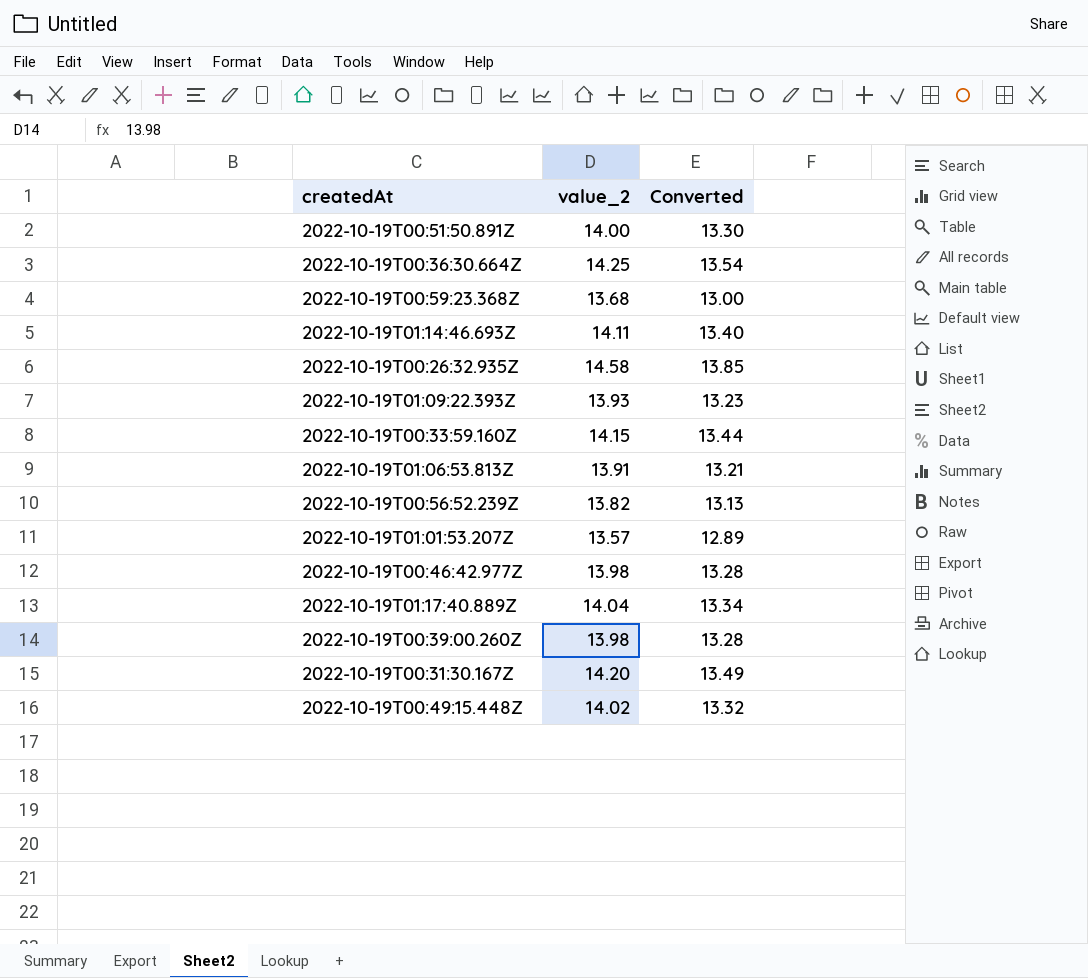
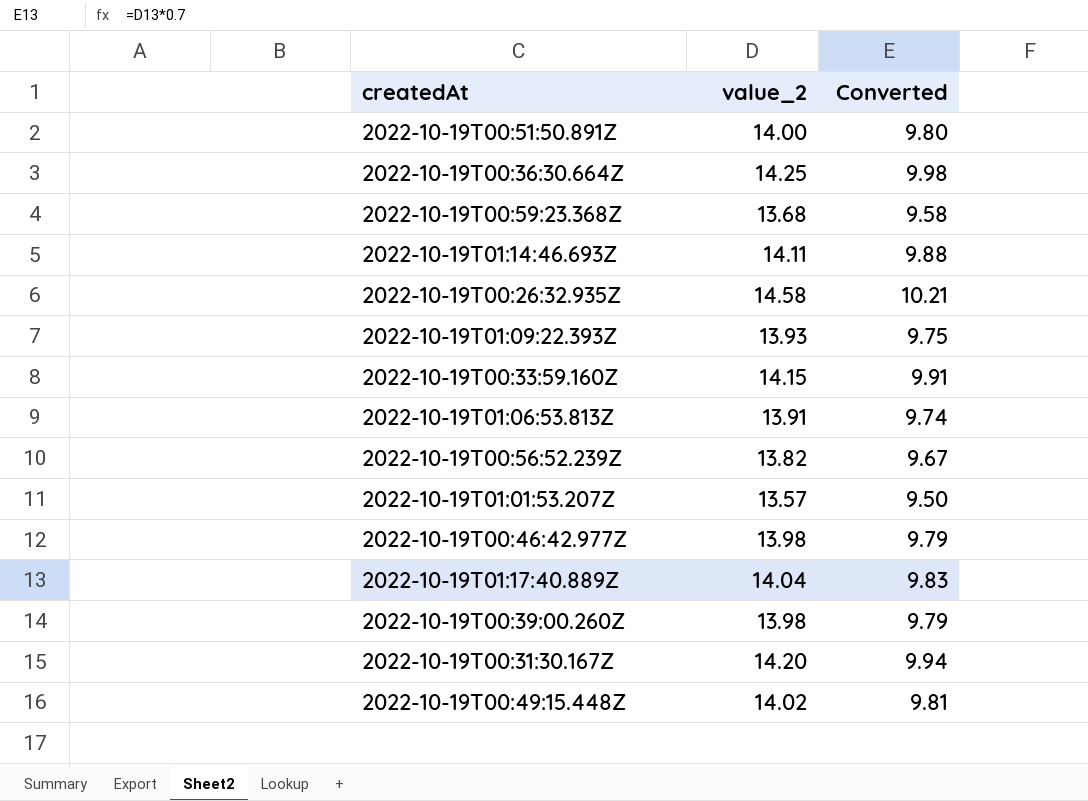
column Converted | formula: [value_2] * 0.95 -> [value_2] * 0.7

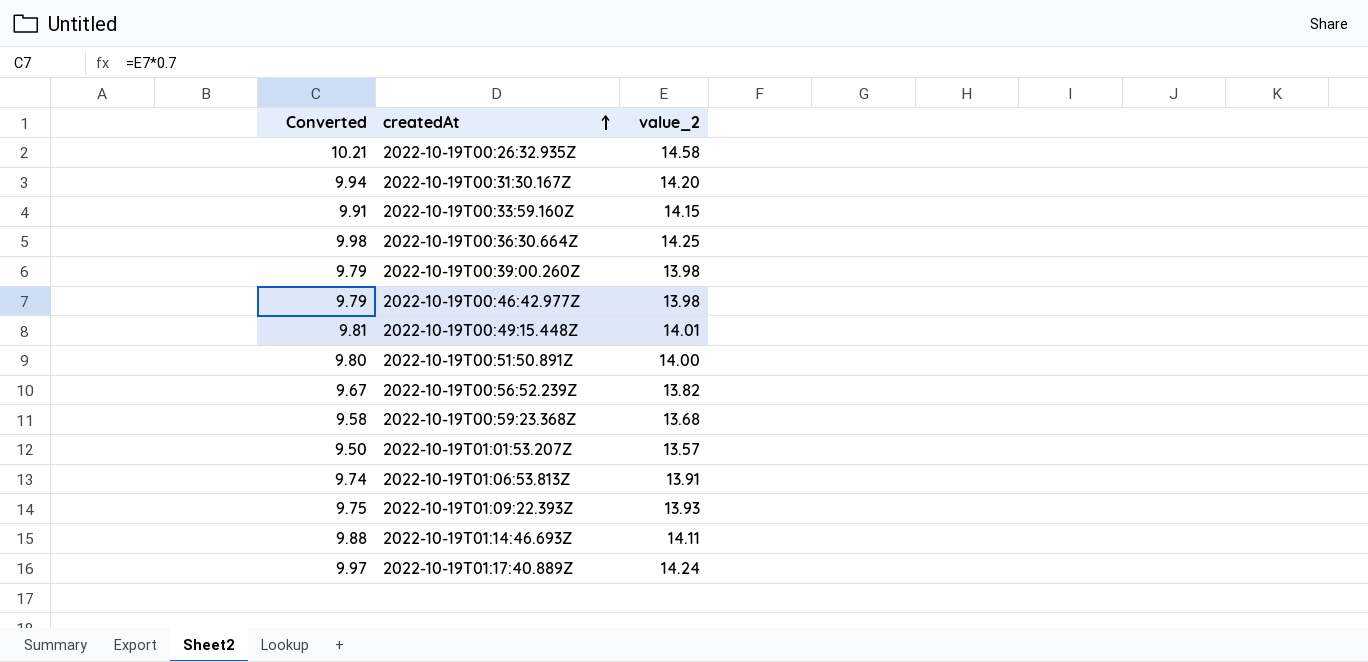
row order: none -> createdAt ascending
column Converted | position: 3 -> 1
2022-10-19T00:49:15.448Z | value_2: 14.02 -> 14.01
2022-10-19T01:17:40.889Z | Converted: 9.83 -> 9.97
2022-10-19T01:17:40.889Z | value_2: 14.04 -> 14.24

